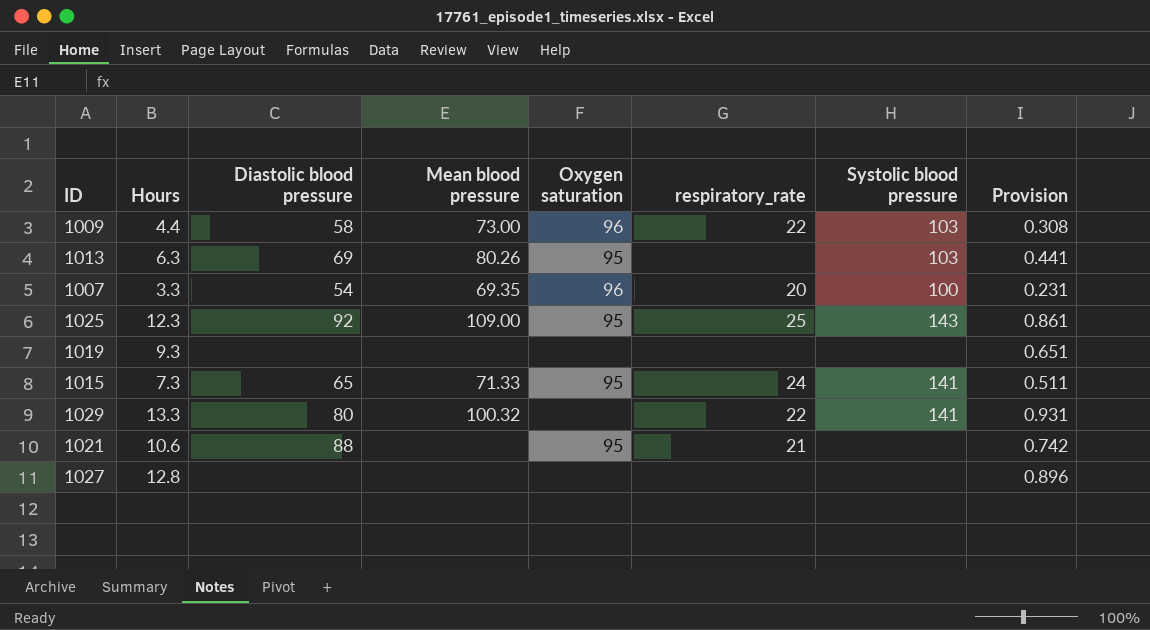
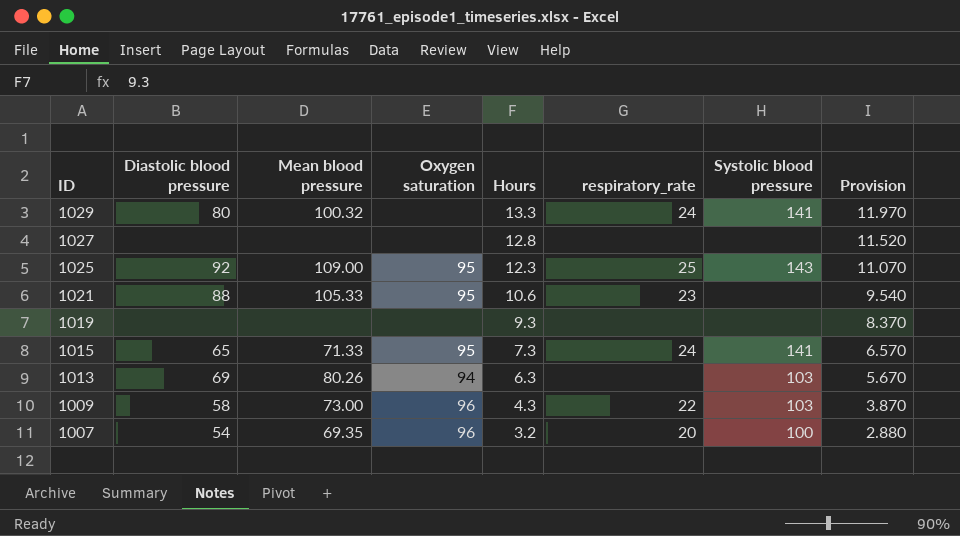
row order: none -> ID descending
column Hours | position: 2 -> 5
column Provision | formula: [Hours] * 0.07 -> [Hours] * 0.9
1029 | respiratory_rate: 22 -> 24
1021 | Mean blood pressure: none -> 105.33
1021 | respiratory_rate: 21 -> 23
1013 | Oxygen saturation: 95 -> 94
1009 | Hours: 4.4 -> 4.3
1007 | Hours: 3.3 -> 3.2

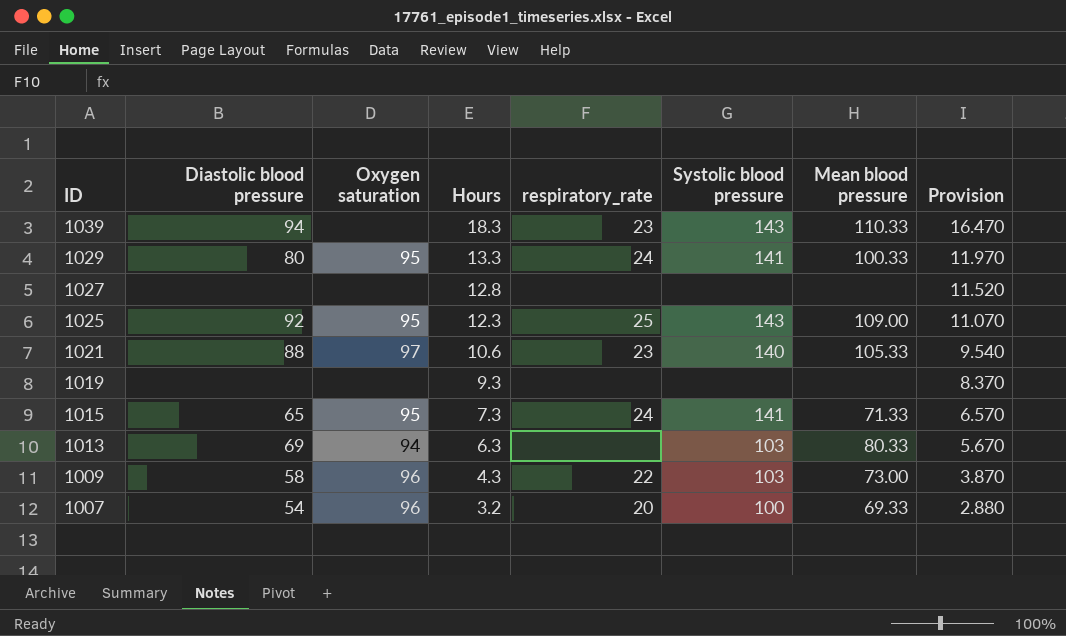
column Mean blood pressure | position: 3 -> 7
row 1039: none -> 94 | none | 18.3 | 23 | 143 | 110.33 | 16.470
1029 | Oxygen saturation: none -> 95
1029 | Mean blood pressure: 100.32 -> 100.33
1021 | Oxygen saturation: 95 -> 97
1021 | Systolic blood pressure: none -> 140
1013 | Mean blood pressure: 80.26 -> 80.33
1007 | Mean blood pressure: 69.35 -> 69.33

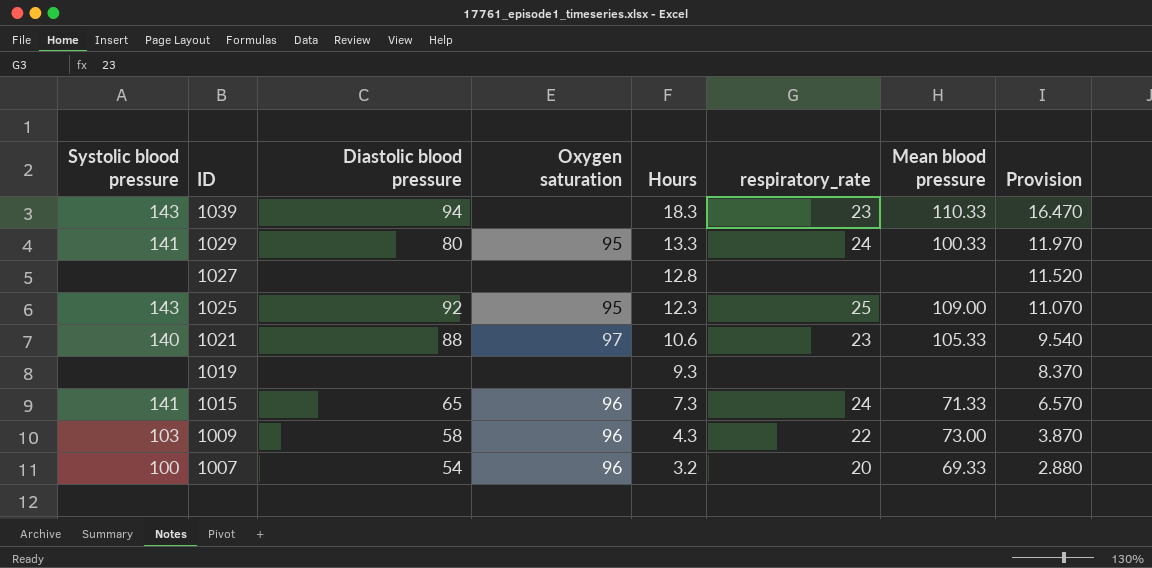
column Systolic blood pressure | position: 6 -> 1
row 1013: 69 | 94 | 6.3 | none | 103 | 80.33 | 5.670 -> none
1015 | Oxygen saturation: 95 -> 96

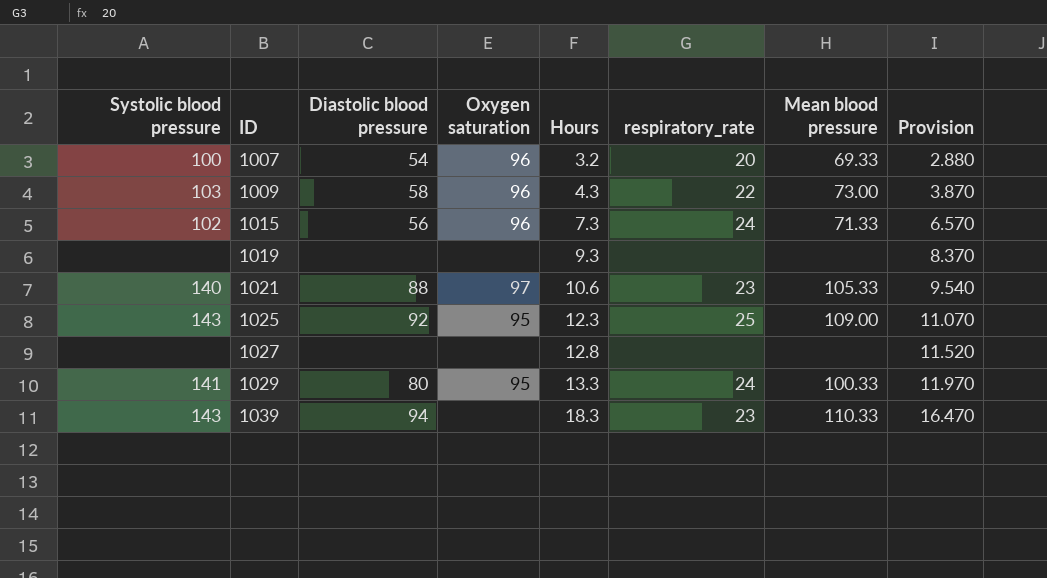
row order: ID descending -> ID ascending
1015 | Systolic blood pressure: 141 -> 102
1015 | Diastolic blood pressure: 65 -> 56

